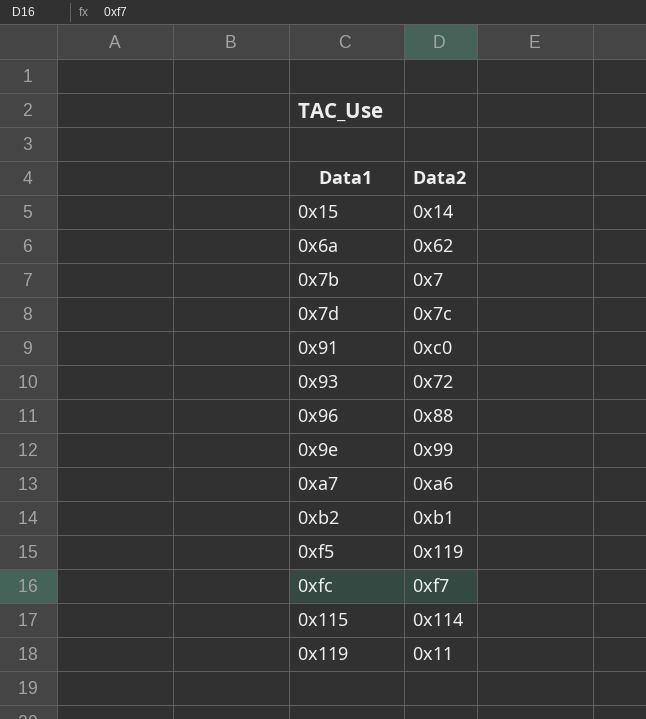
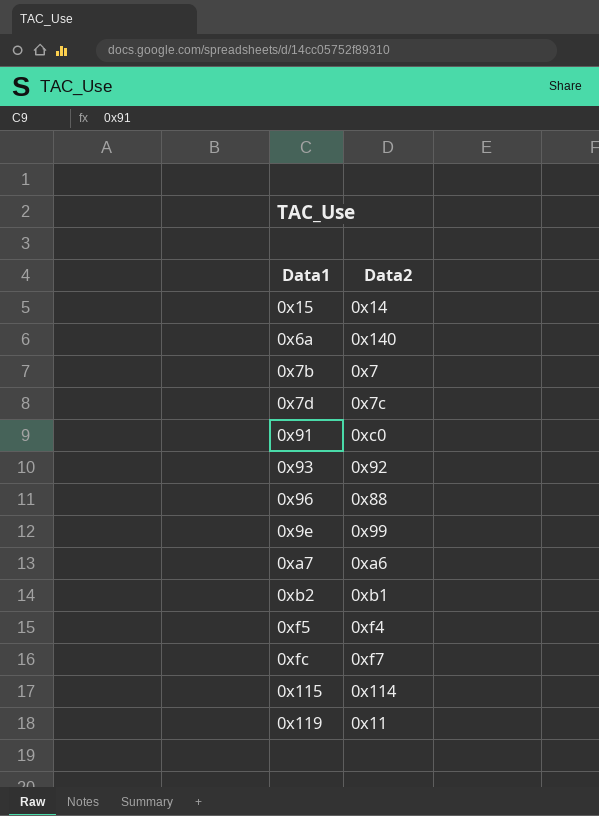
0x6a | Data2: 0x62 -> 0x140
0x93 | Data2: 0x72 -> 0x92
0xf5 | Data2: 0x119 -> 0xf4

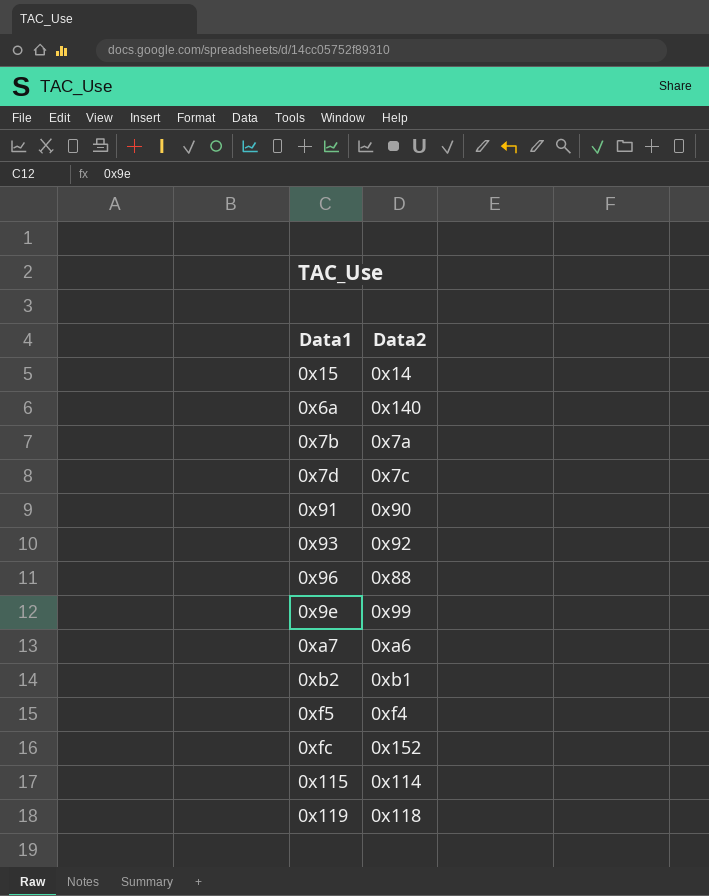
0x7b | Data2: 0x7 -> 0x7a
0x91 | Data2: 0xc0 -> 0x90
0xfc | Data2: 0xf7 -> 0x152
0x119 | Data2: 0x11 -> 0x118

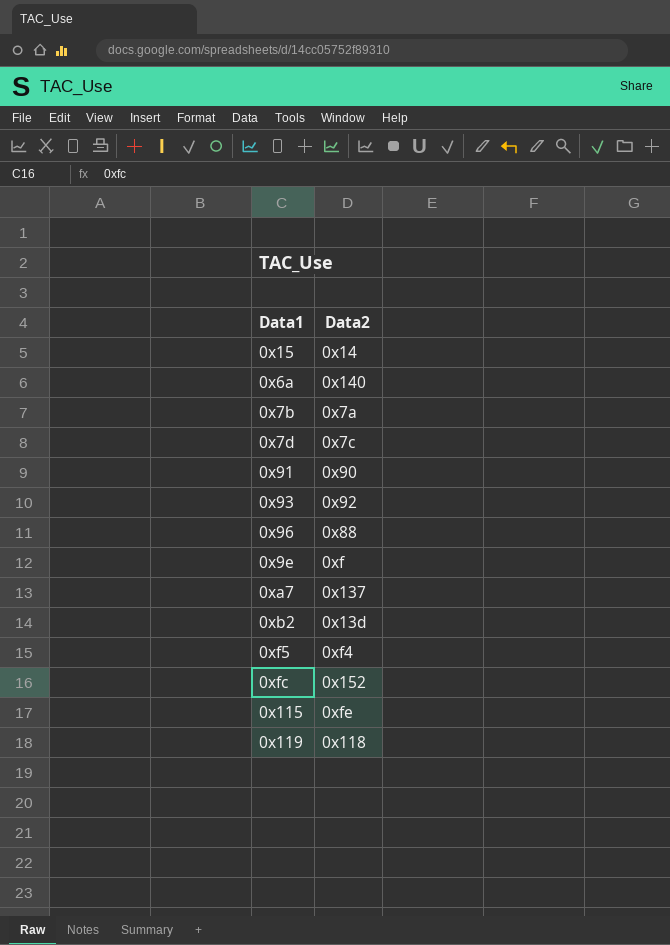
0x9e | Data2: 0x99 -> 0xf
0xa7 | Data2: 0xa6 -> 0x137
0xb2 | Data2: 0xb1 -> 0x13d
0x115 | Data2: 0x114 -> 0xfe

